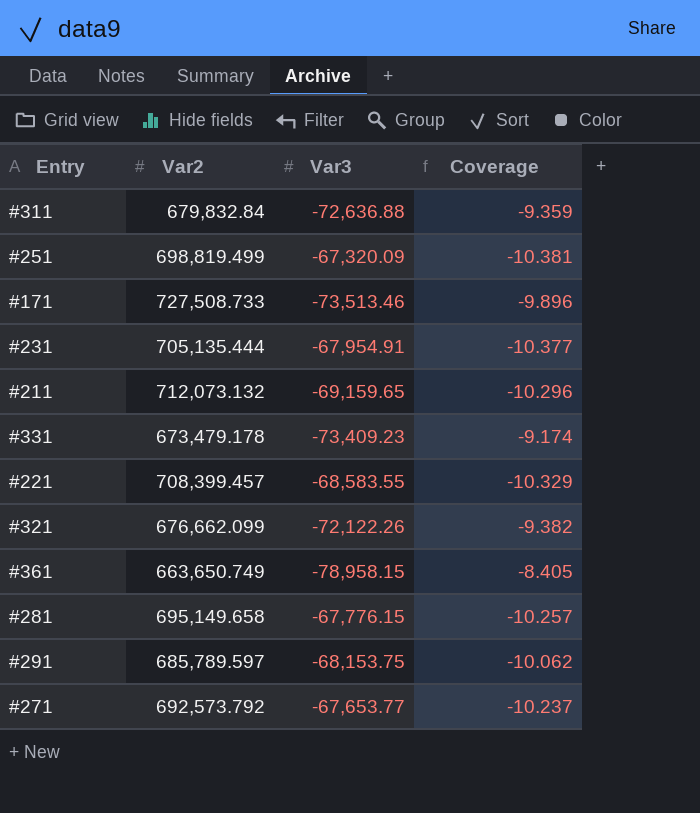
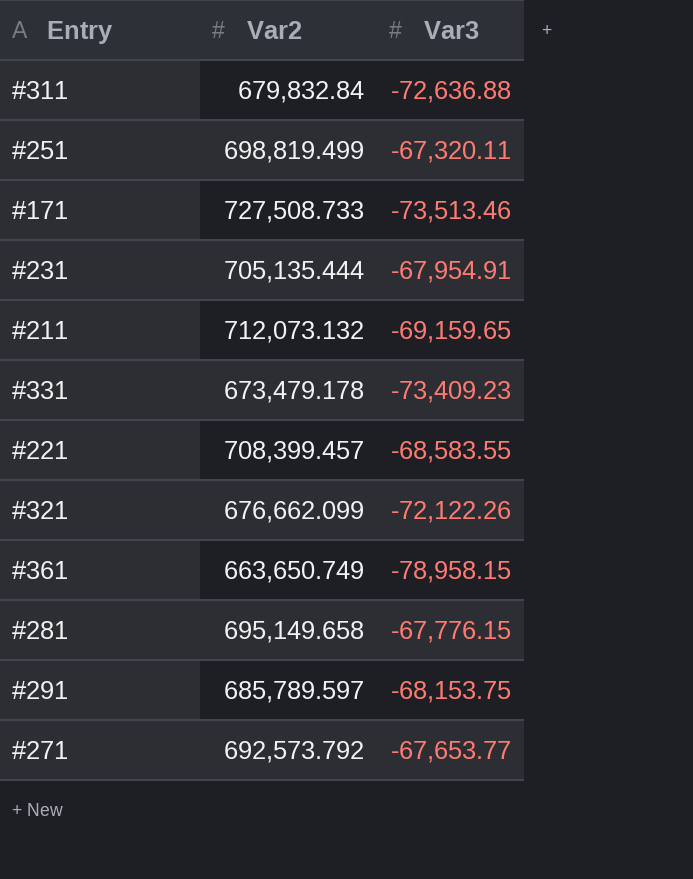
column Coverage | formula: [Var2] / [Var3] -> none
#251 | Var3: -67,320.09 -> -67,320.11

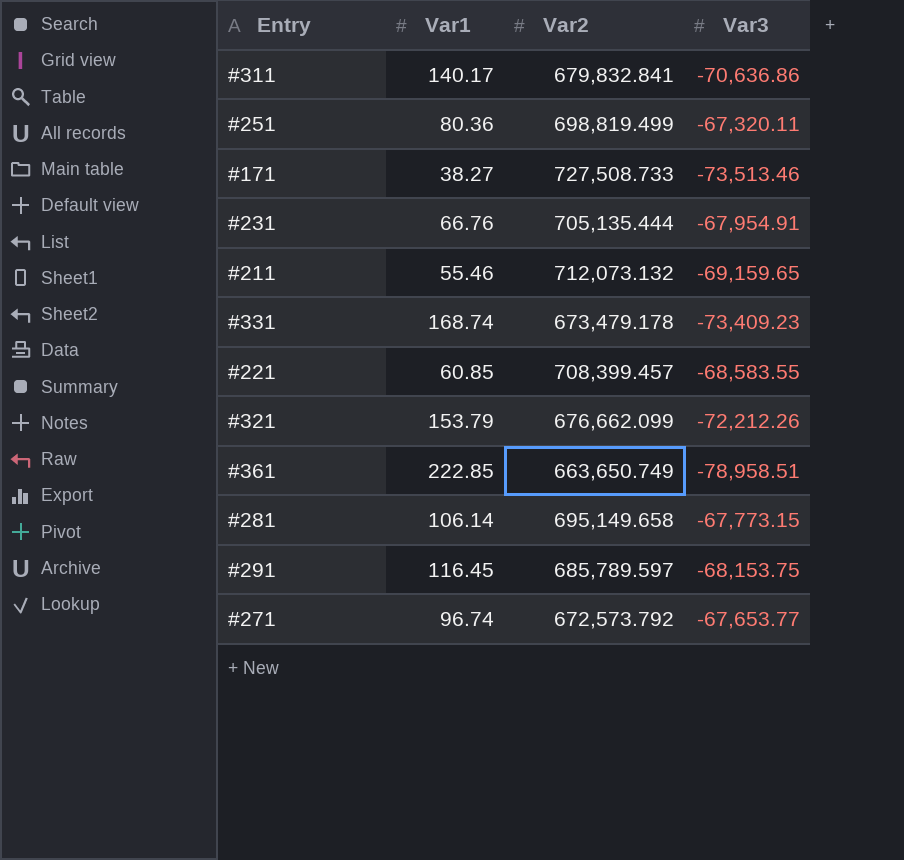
column Var1 | position: none -> 2
#311 | Var2: 679,832.84 -> 679,832.841
#311 | Var3: -72,636.88 -> -70,636.86
#321 | Var3: -72,122.26 -> -72,212.26
#361 | Var3: -78,958.15 -> -78,958.51
#281 | Var3: -67,776.15 -> -67,773.15
#271 | Var2: 692,573.792 -> 672,573.792

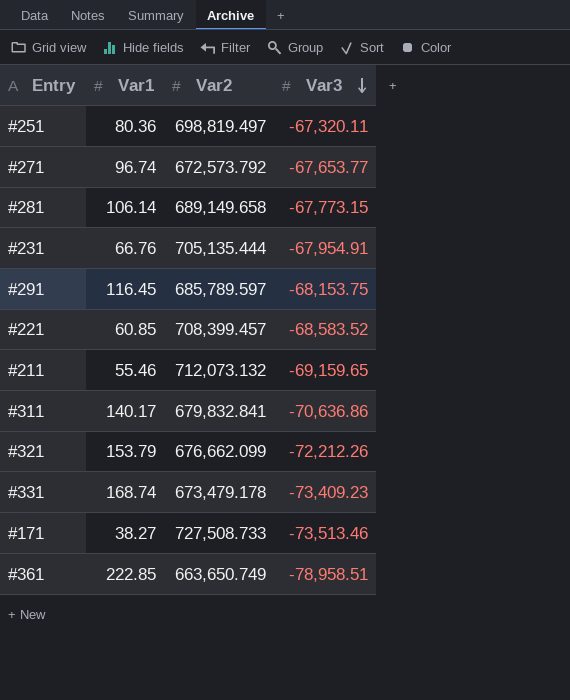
row order: none -> Var3 descending
#251 | Var2: 698,819.499 -> 698,819.497
#281 | Var2: 695,149.658 -> 689,149.658
#221 | Var3: -68,583.55 -> -68,583.52

